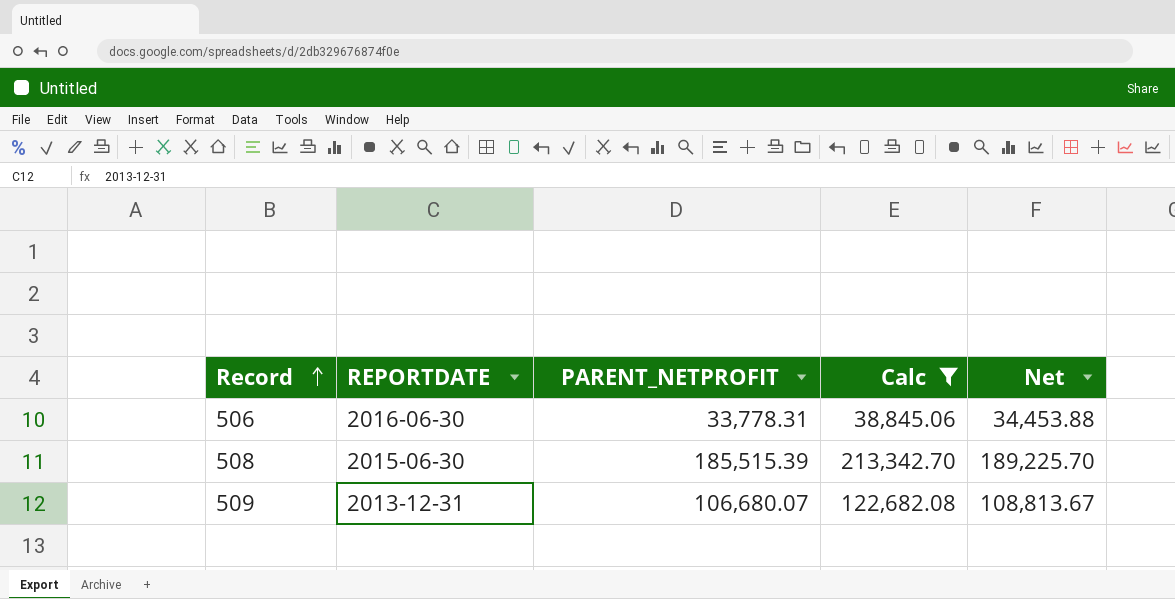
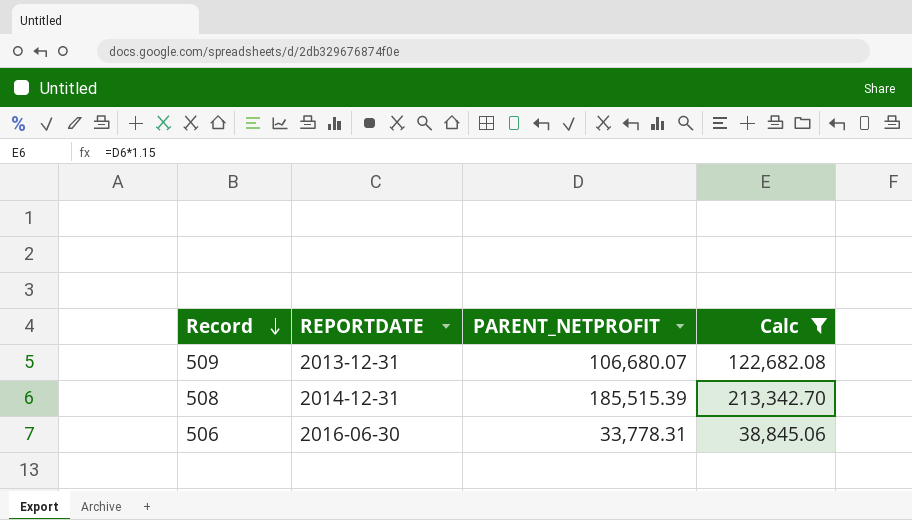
row order: Record ascending -> Record descending
column Net | formula: [PARENT_NETPROFIT] * 1.02 -> none
508 | REPORTDATE: 2015-06-30 -> 2014-12-31

